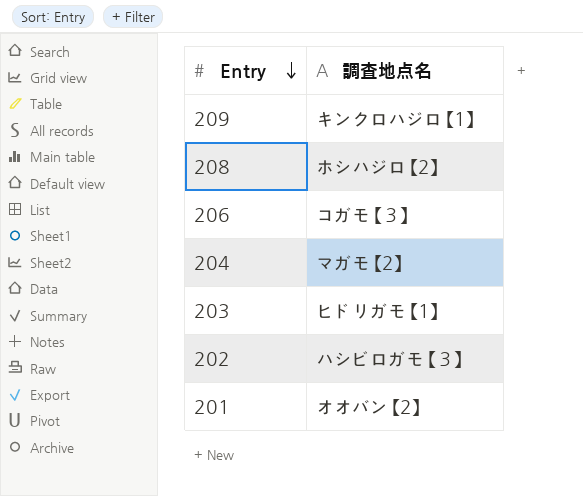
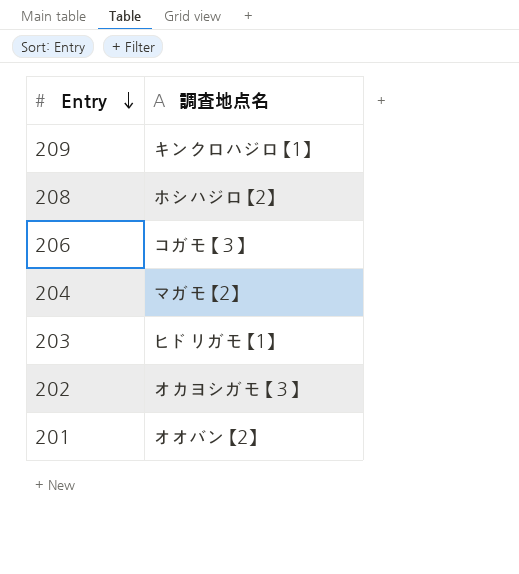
202 | 調査地点名: ハシビロガモ 【３】 -> オカヨシガモ 【３】

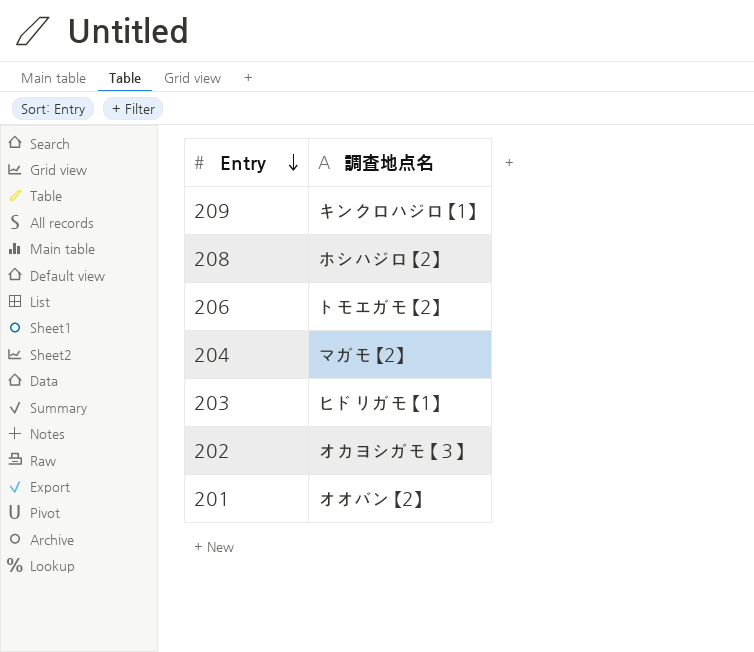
206 | 調査地点名: コガモ 【３】 -> トモエガモ 【2】

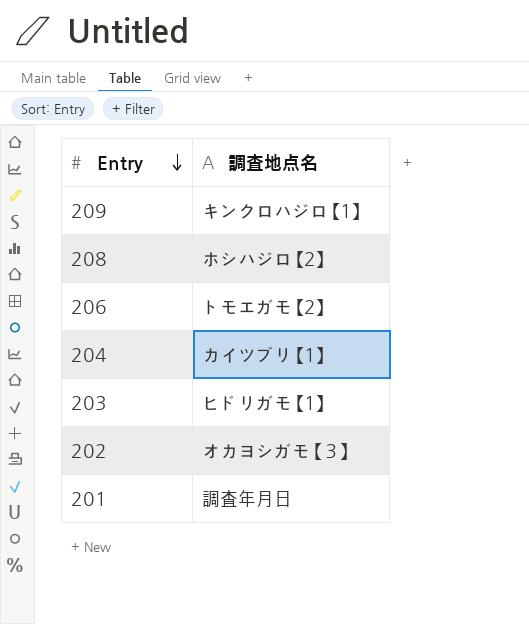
204 | 調査地点名: マガモ 【2】 -> カイツブリ 【1】
201 | 調査地点名: オオバン 【2】 -> 調査年月日

